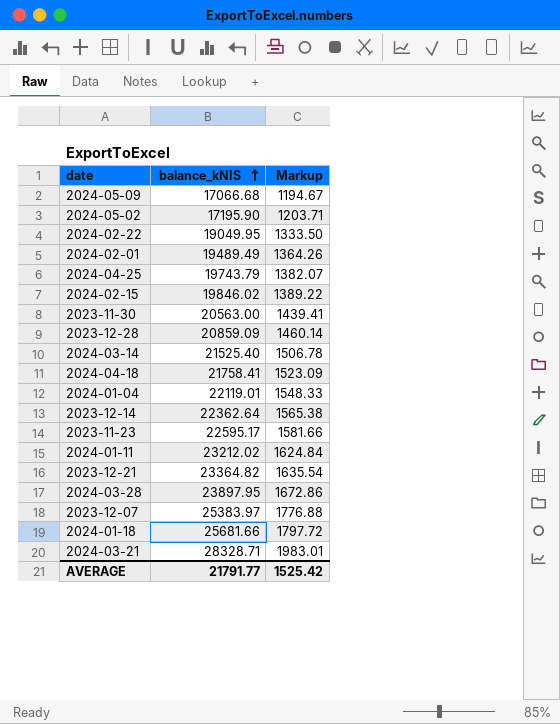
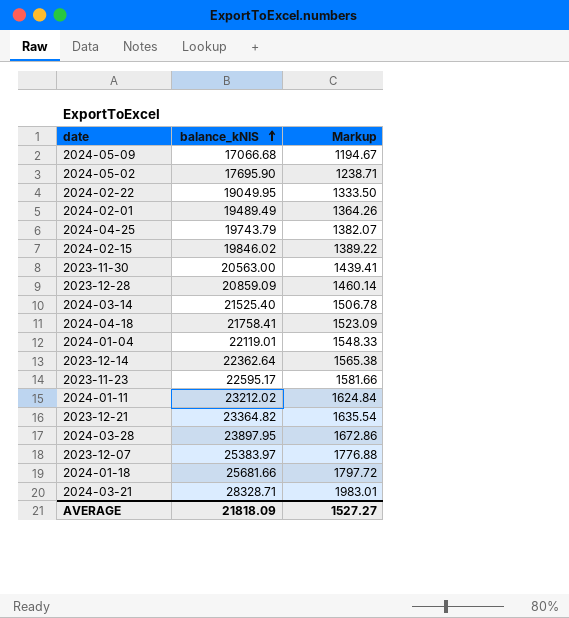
2024-05-02 | balance_kNIS: 17195.90 -> 17695.90
2024-05-02 | Markup: 1203.71 -> 1238.71
AVERAGE | balance_kNIS: 21791.77 -> 21818.09
AVERAGE | Markup: 1525.42 -> 1527.27

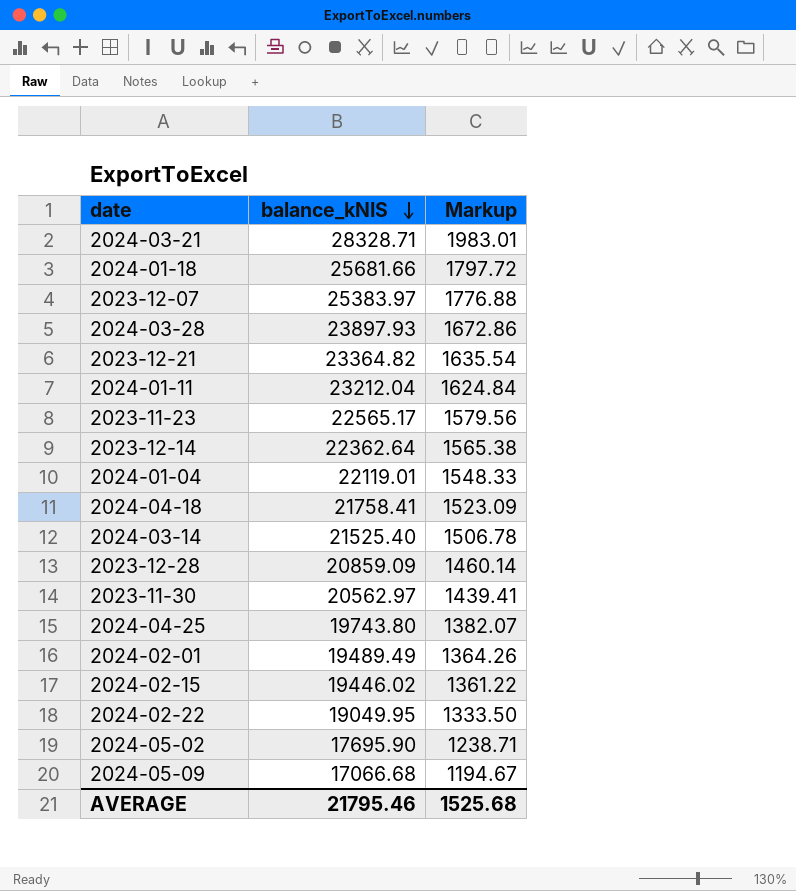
row order: balance_kNIS ascending -> balance_kNIS descending
2024-03-28 | balance_kNIS: 23897.95 -> 23897.93
2024-01-11 | balance_kNIS: 23212.02 -> 23212.04
2023-11-23 | balance_kNIS: 22595.17 -> 22565.17
2023-11-23 | Markup: 1581.66 -> 1579.56
2023-11-30 | balance_kNIS: 20563.00 -> 20562.97
2024-04-25 | balance_kNIS: 19743.79 -> 19743.80
2024-02-15 | balance_kNIS: 19846.02 -> 19446.02
2024-02-15 | Markup: 1389.22 -> 1361.22
AVERAGE | balance_kNIS: 21818.09 -> 21795.46
AVERAGE | Markup: 1527.27 -> 1525.68

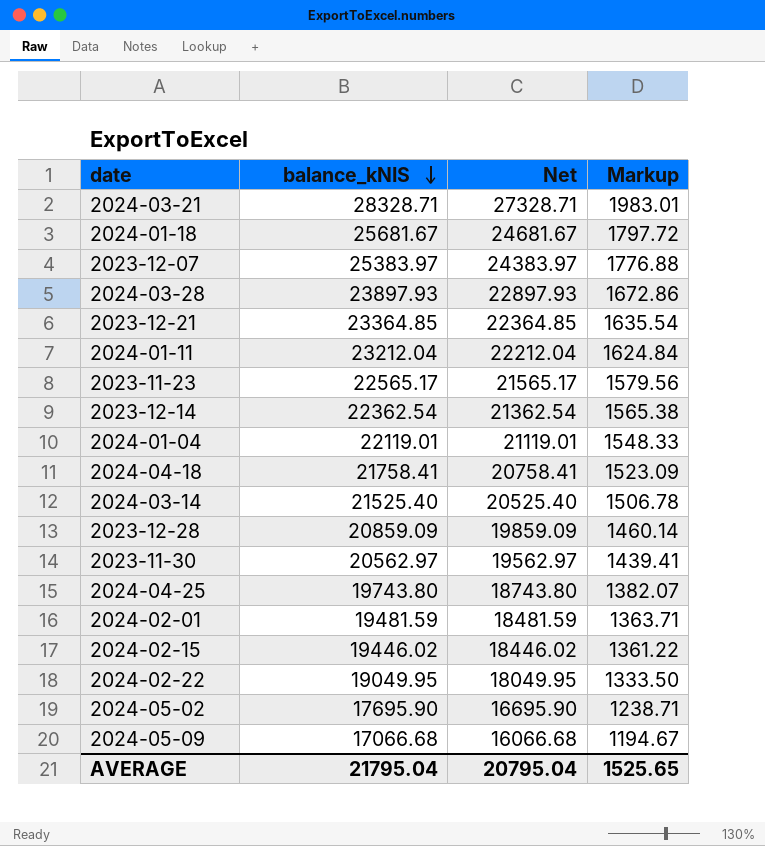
column Net | formula: none -> [balance_kNIS] - 1000
2024-01-18 | balance_kNIS: 25681.66 -> 25681.67
2023-12-21 | balance_kNIS: 23364.82 -> 23364.85
2023-12-14 | balance_kNIS: 22362.64 -> 22362.54
2024-02-01 | balance_kNIS: 19489.49 -> 19481.59
2024-02-01 | Markup: 1364.26 -> 1363.71
AVERAGE | balance_kNIS: 21795.46 -> 21795.04
AVERAGE | Markup: 1525.68 -> 1525.65

